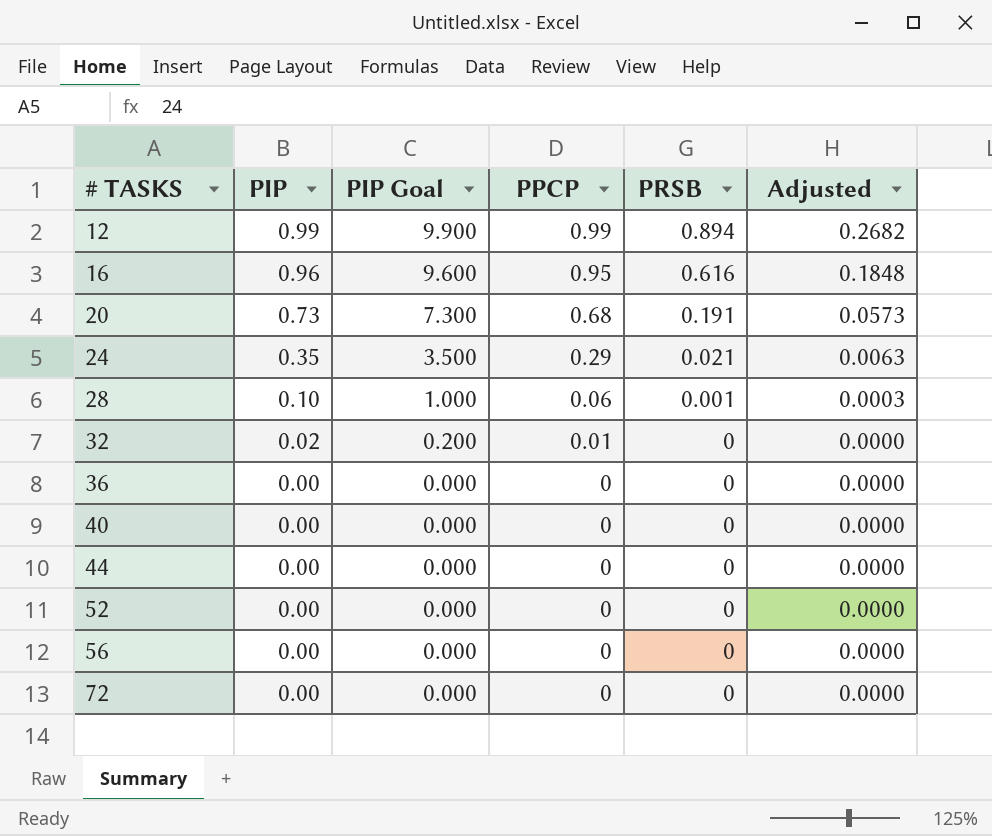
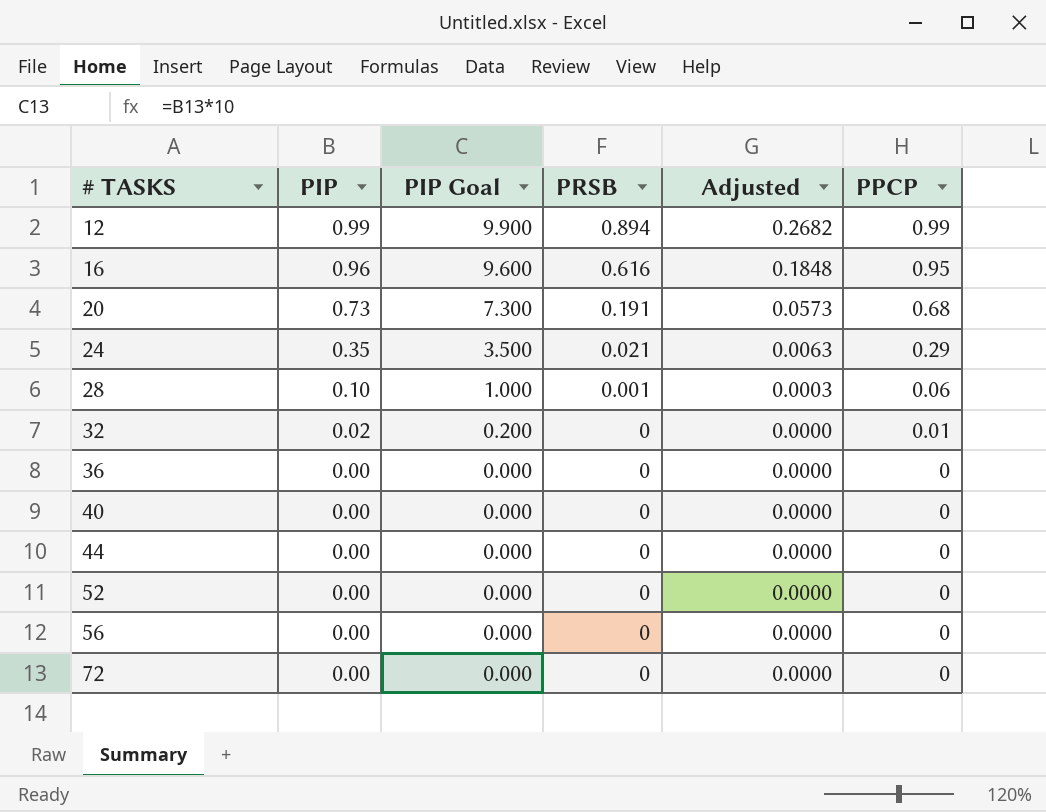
column PPCP | position: 4 -> 6

